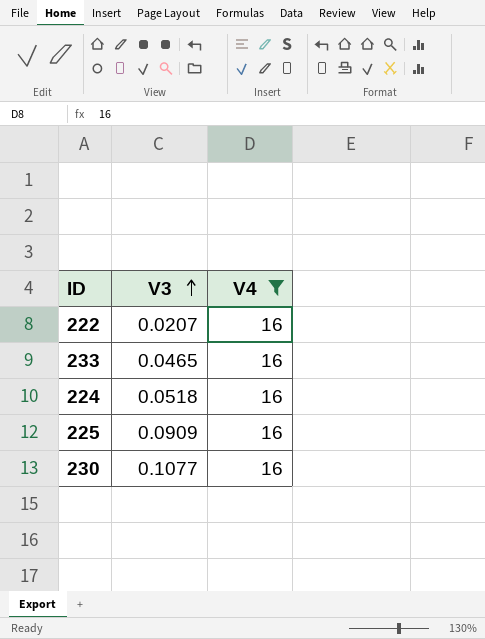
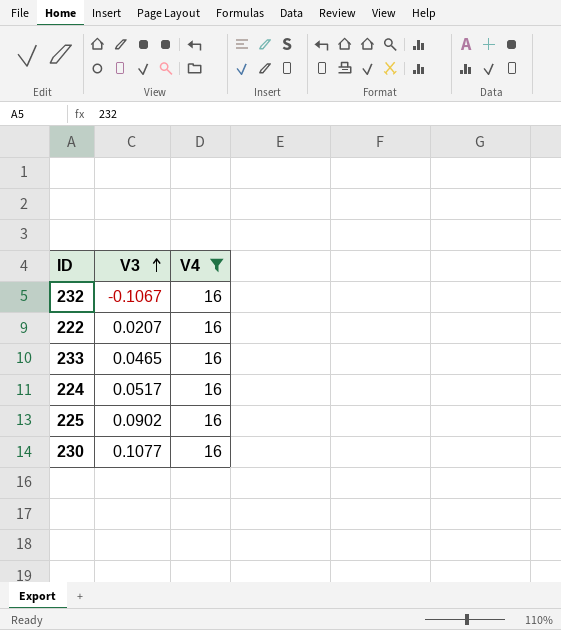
row 232: none -> -0.1067 | 16
224 | V3: 0.0518 -> 0.0517
225 | V3: 0.0909 -> 0.0902

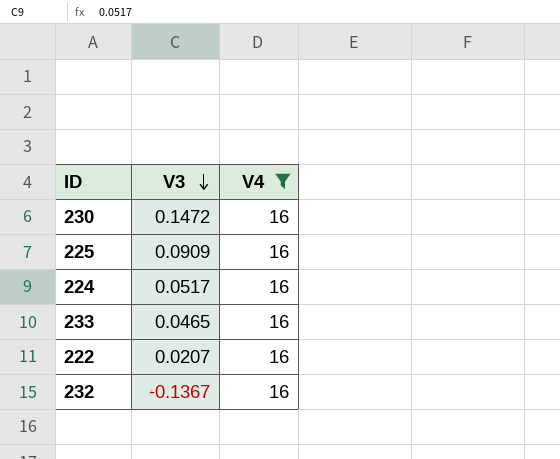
row order: V3 ascending -> V3 descending
230 | V3: 0.1077 -> 0.1472
225 | V3: 0.0902 -> 0.0909
232 | V3: -0.1067 -> -0.1367

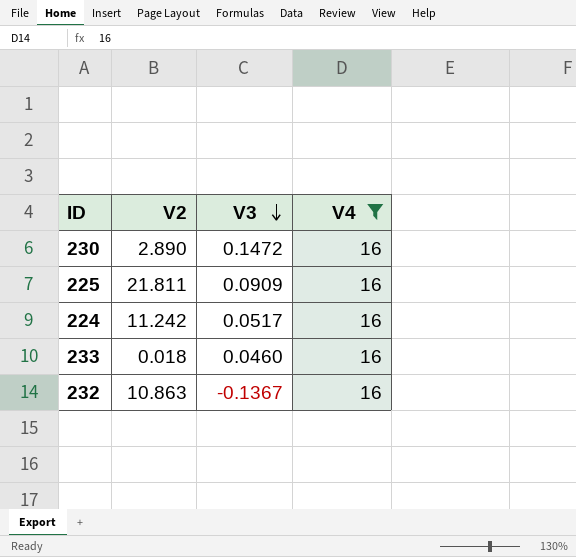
column V2 | position: none -> 2
row 222: 0.0207 | 16 -> none
233 | V3: 0.0465 -> 0.0460

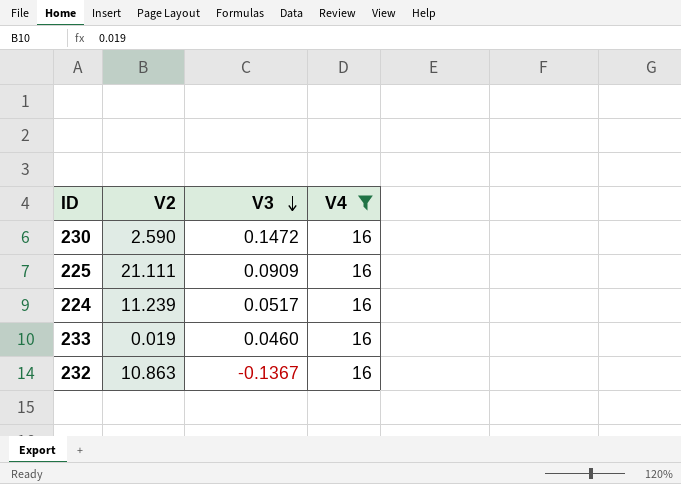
230 | V2: 2.890 -> 2.590
225 | V2: 21.811 -> 21.111
224 | V2: 11.242 -> 11.239
233 | V2: 0.018 -> 0.019

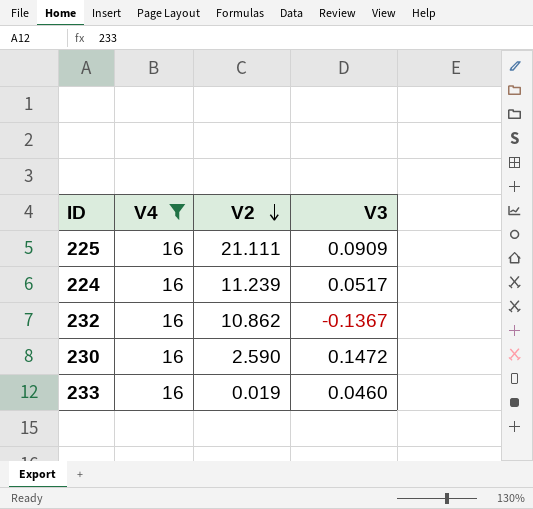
row order: V3 descending -> V2 descending
column V4 | position: 4 -> 2
232 | V2: 10.863 -> 10.862

